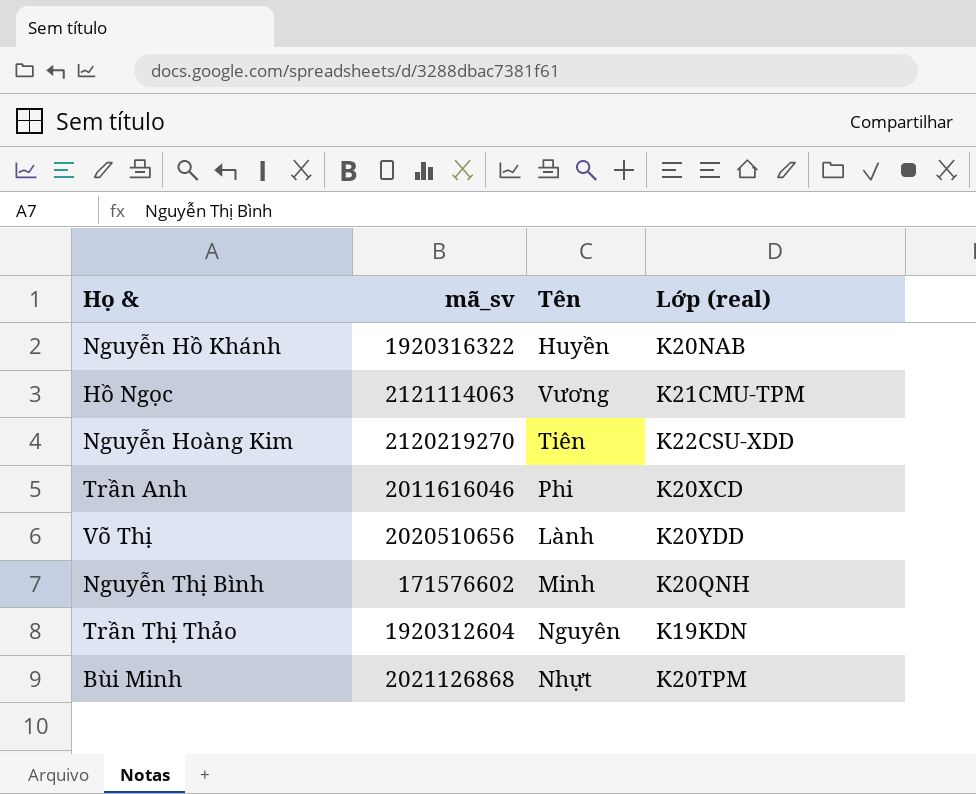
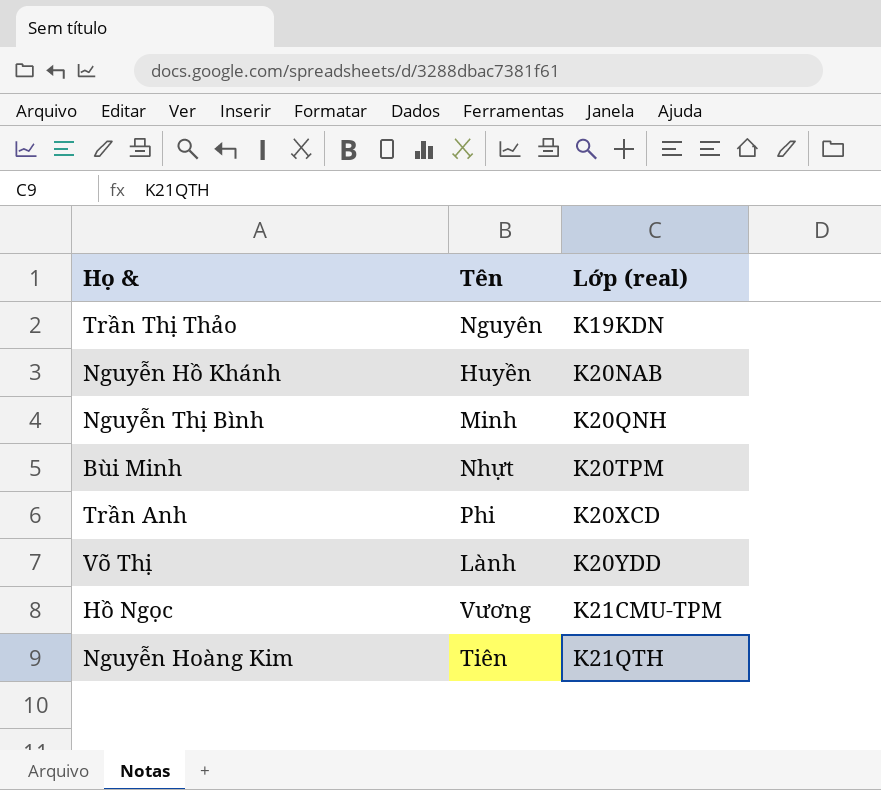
row order: none -> Lớp (real) ascending
column mã_sv | position: 2 -> none
Nguyễn Hoàng Kim | Lớp (real): K22CSU-XDD -> K21QTH

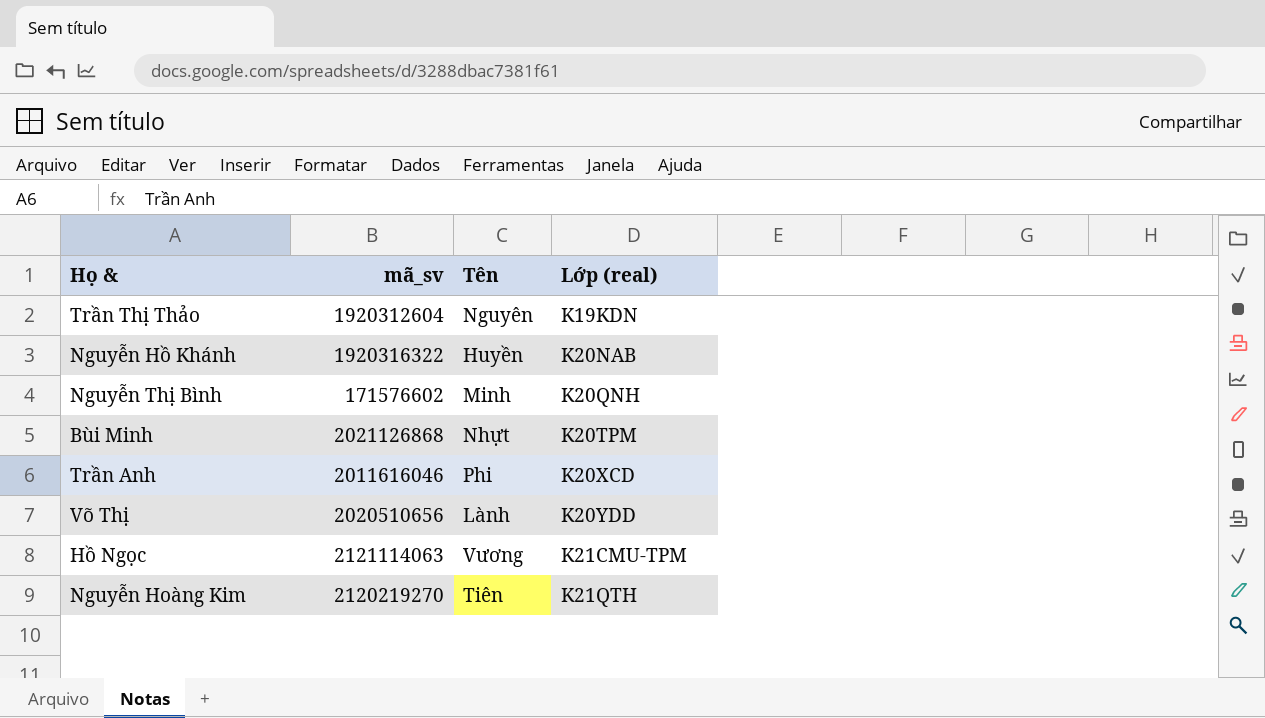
column mã_sv | position: none -> 2

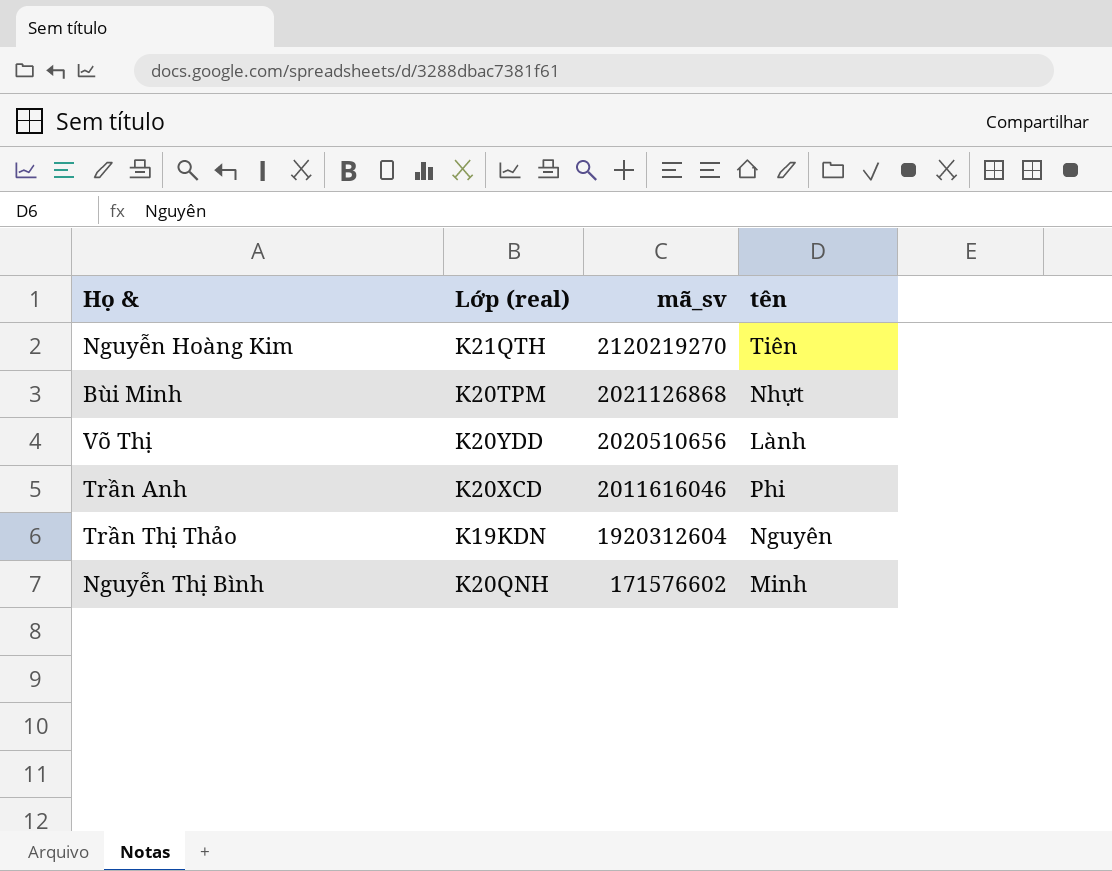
row order: Lớp (real) ascending -> mã_sv descending
column Lớp (real) | position: 4 -> 2
column name: Tên -> tên
row Nguyễn Hồ Khánh: 1920316322 | Huyền | K20NAB -> none
row Hồ Ngọc: 2121114063 | Vương | K21CMU-TPM -> none

